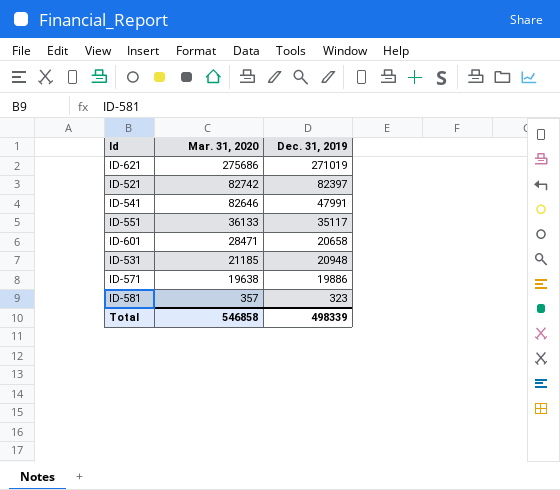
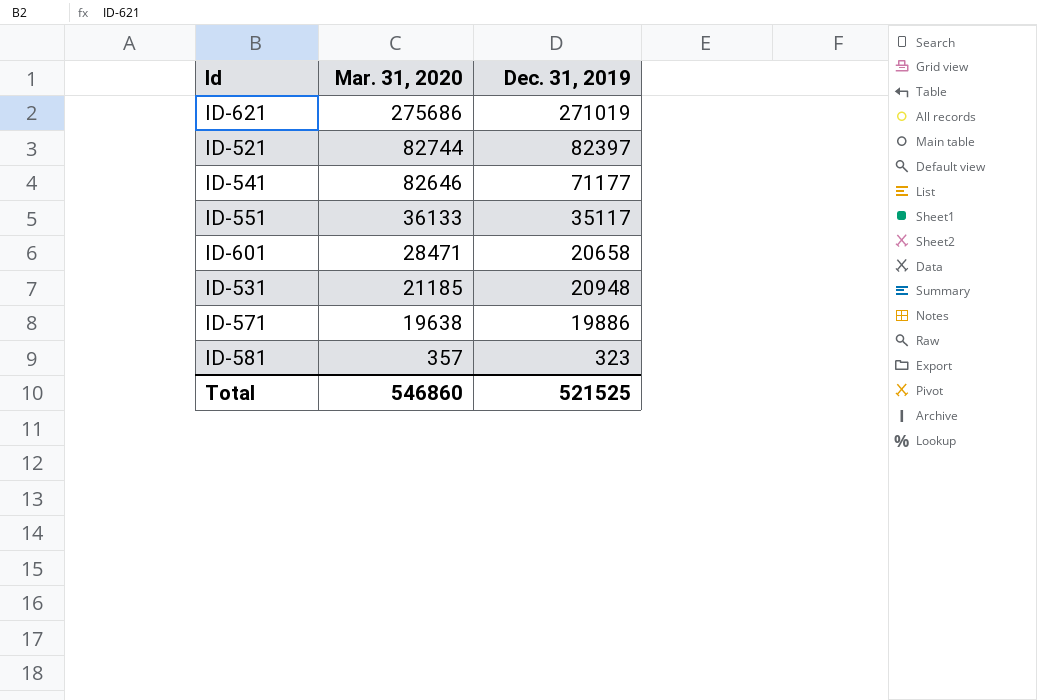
ID-521 | Mar. 31, 2020: 82742 -> 82744
ID-541 | Dec. 31, 2019: 47991 -> 71177
Total | Mar. 31, 2020: 546858 -> 546860
Total | Dec. 31, 2019: 498339 -> 521525

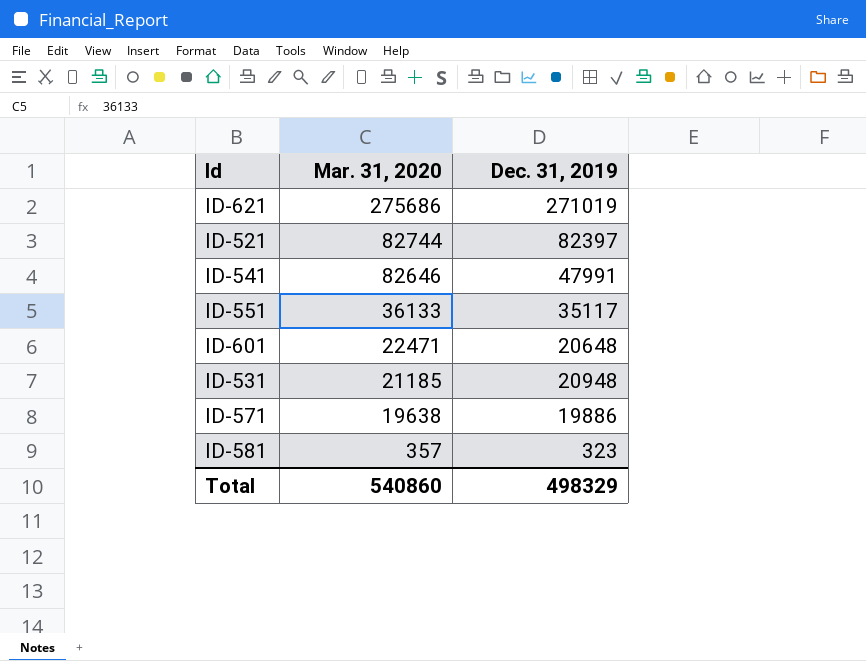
ID-541 | Dec. 31, 2019: 71177 -> 47991
ID-601 | Mar. 31, 2020: 28471 -> 22471
ID-601 | Dec. 31, 2019: 20658 -> 20648
Total | Mar. 31, 2020: 546860 -> 540860
Total | Dec. 31, 2019: 521525 -> 498329

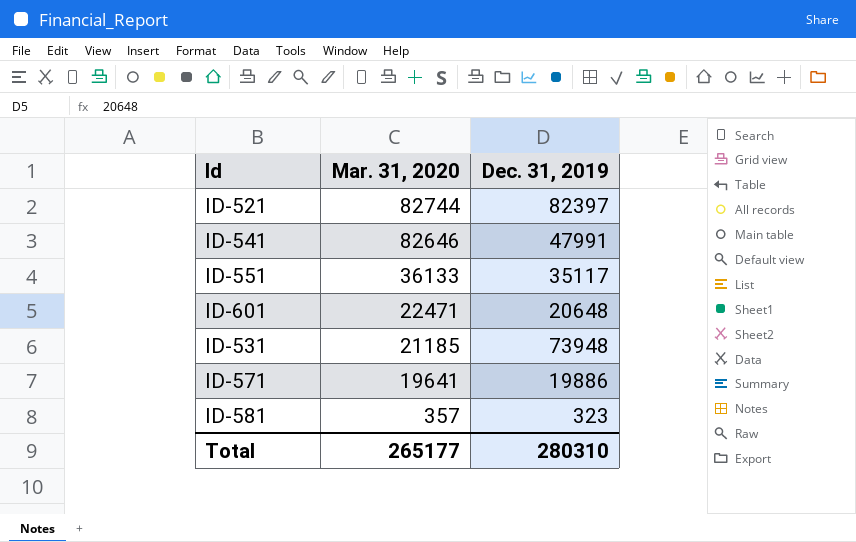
row ID-621: 275686 | 271019 -> none
ID-531 | Dec. 31, 2019: 20948 -> 73948
ID-571 | Mar. 31, 2020: 19638 -> 19641
Total | Mar. 31, 2020: 540860 -> 265177
Total | Dec. 31, 2019: 498329 -> 280310

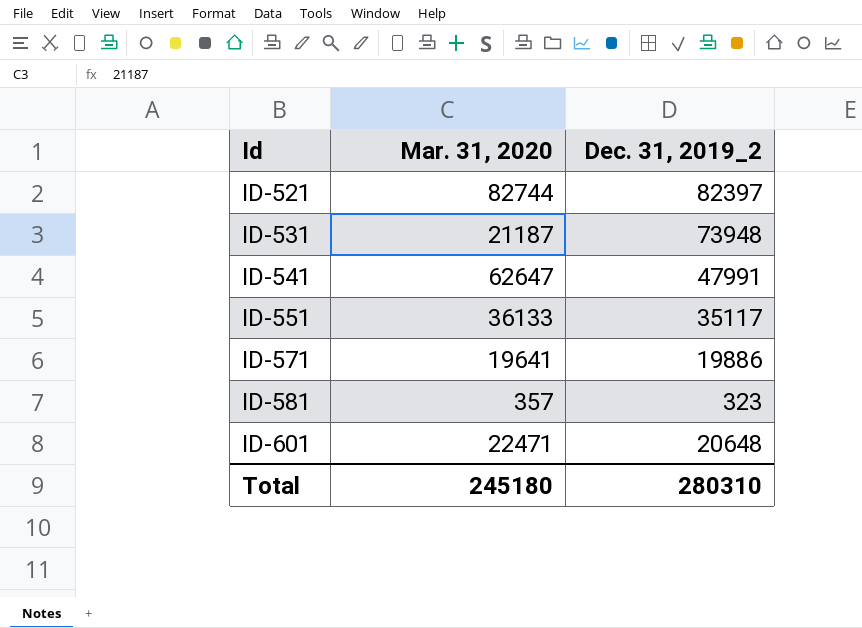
row order: Mar. 31, 2020 descending -> Id ascending
column name: Dec. 31, 2019 -> Dec. 31, 2019_2
ID-531 | Mar. 31, 2020: 21185 -> 21187
ID-541 | Mar. 31, 2020: 82646 -> 62647
Total | Mar. 31, 2020: 265177 -> 245180

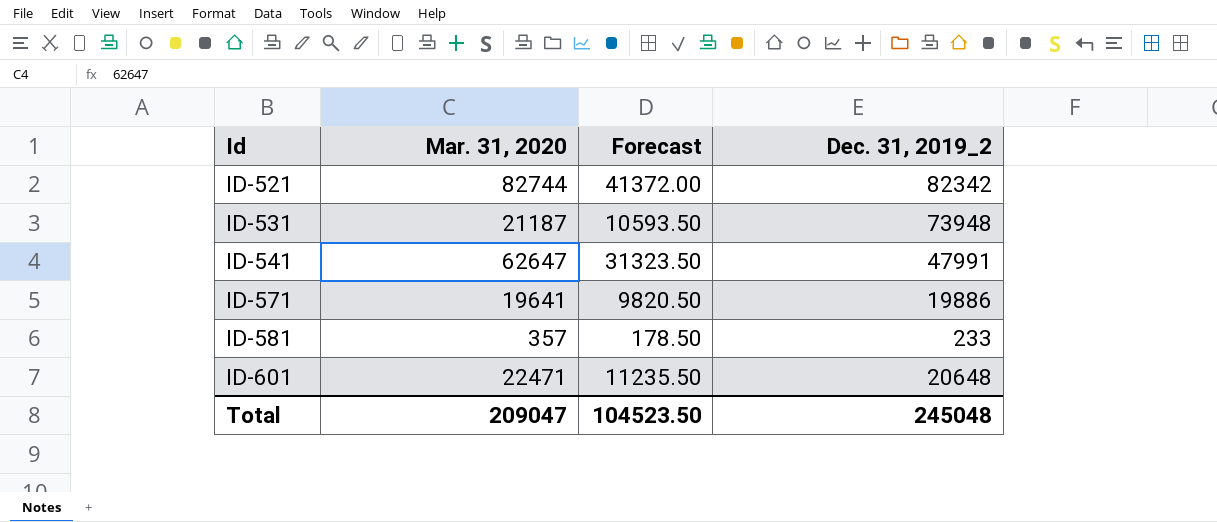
column Forecast | formula: none -> [Mar. 31, 2020] * 0.5
row ID-551: 36133 | 35117 -> none
ID-521 | Dec. 31, 2019_2: 82397 -> 82342
ID-581 | Dec. 31, 2019_2: 323 -> 233
Total | Mar. 31, 2020: 245180 -> 209047
Total | Dec. 31, 2019_2: 280310 -> 245048

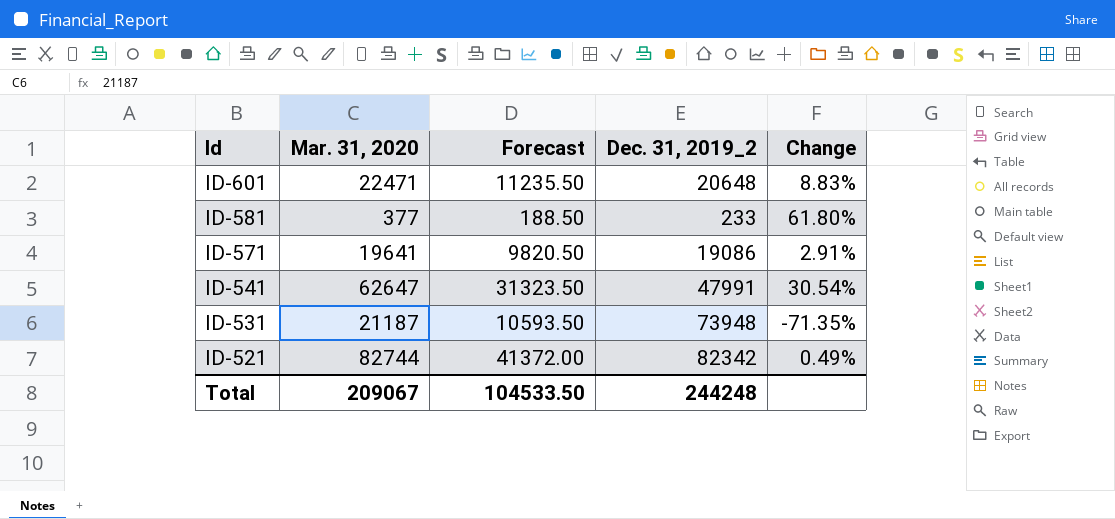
row order: Id ascending -> Id descending
column Change | formula: none -> ([Mar. 31, 2020] - [Dec. 31, 2019_2]) / [Dec. 31, 2019_2]
ID-581 | Mar. 31, 2020: 357 -> 377
ID-581 | Forecast: 178.50 -> 188.50
ID-571 | Dec. 31, 2019_2: 19886 -> 19086
Total | Mar. 31, 2020: 209047 -> 209067
Total | Forecast: 104523.50 -> 104533.50
Total | Dec. 31, 2019_2: 245048 -> 244248

